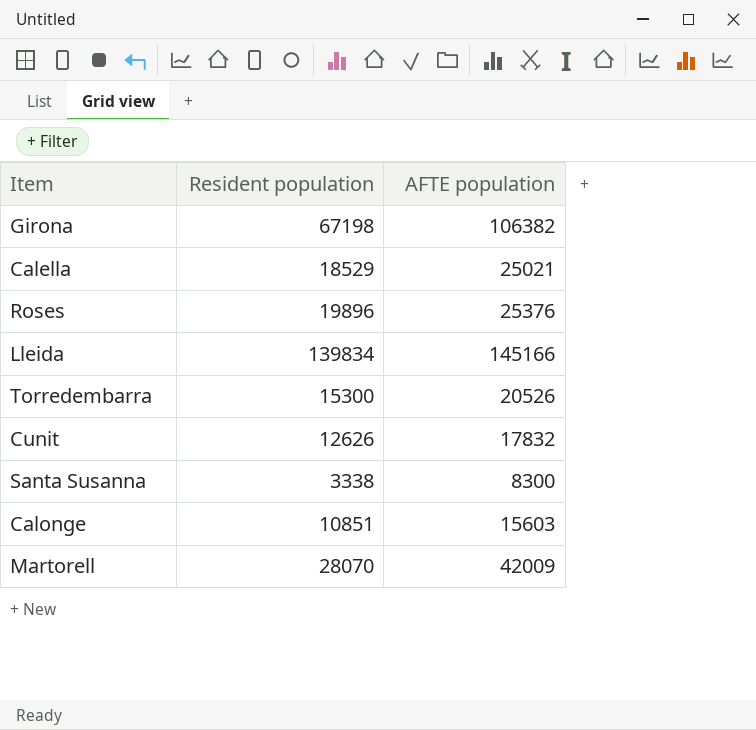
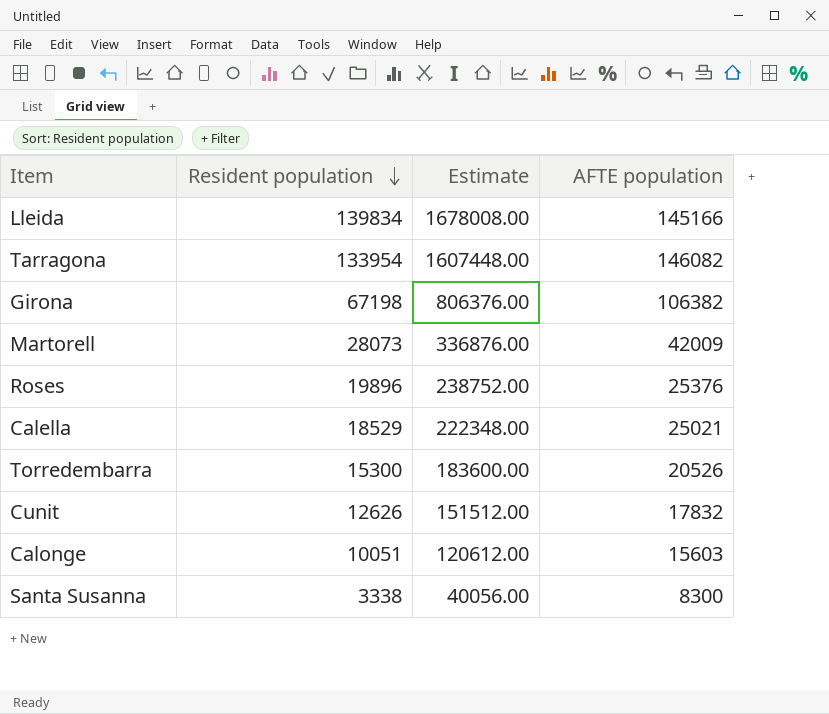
row order: none -> Resident population descending
column Estimate | formula: none -> [Resident population] * 12
row Tarragona: none -> 133954 | 1607448.00 | 146082
Martorell | Resident population: 28070 -> 28073
Calonge | Resident population: 10851 -> 10051

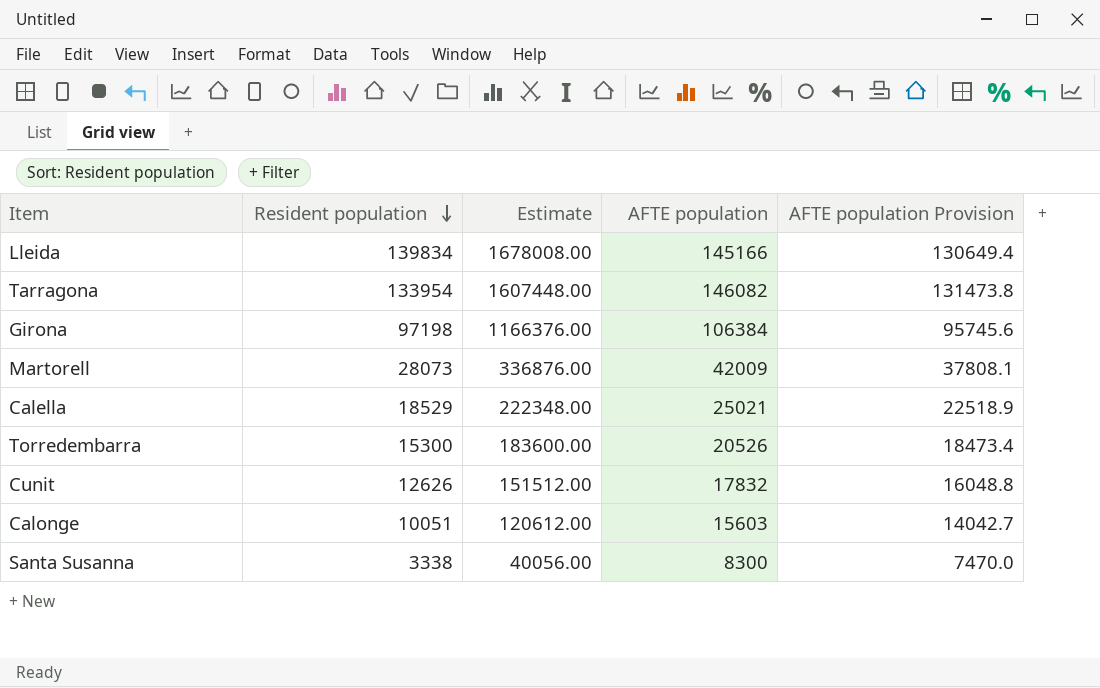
column AFTE population Provision | formula: none -> [AFTE population] * 0.9
row Roses: 19896 | 238752.00 | 25376 -> none
Girona | Resident population: 67198 -> 97198
Girona | Estimate: 806376.00 -> 1166376.00
Girona | AFTE population: 106382 -> 106384

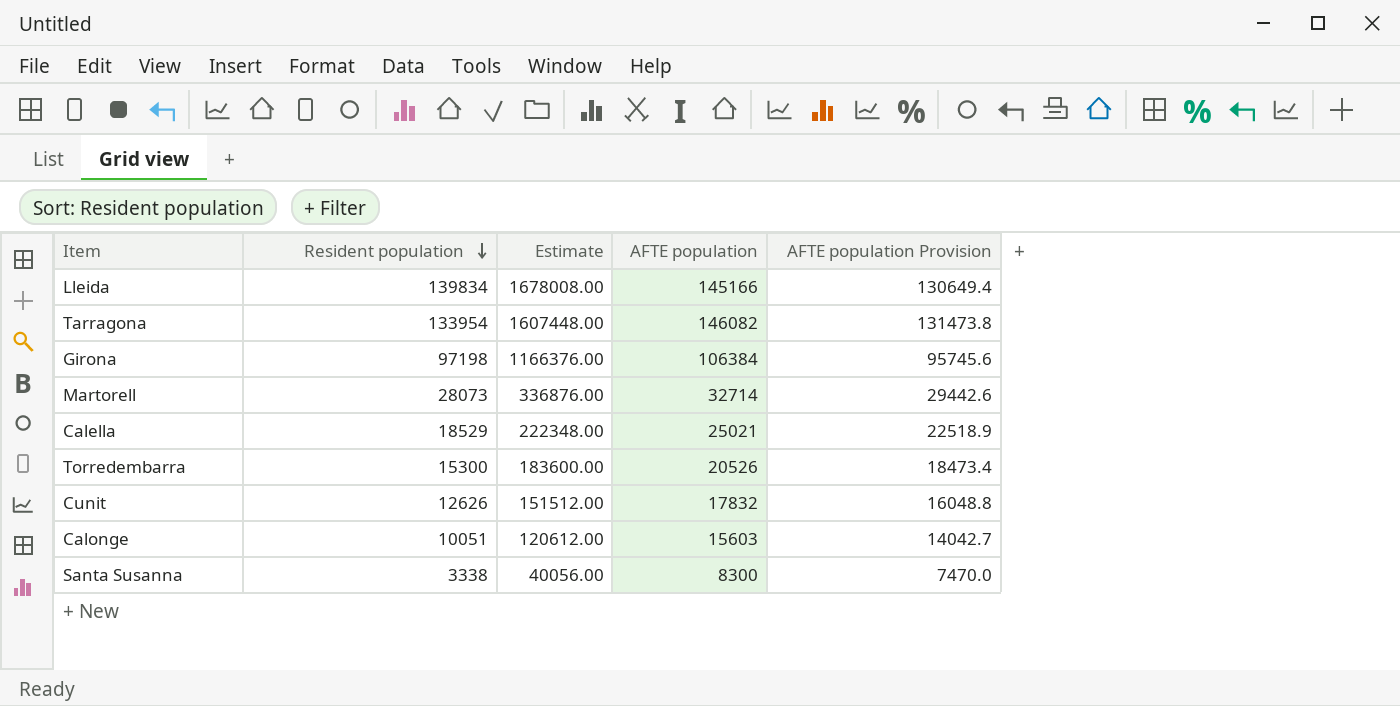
Martorell | AFTE population: 42009 -> 32714
Martorell | AFTE population Provision: 37808.1 -> 29442.6

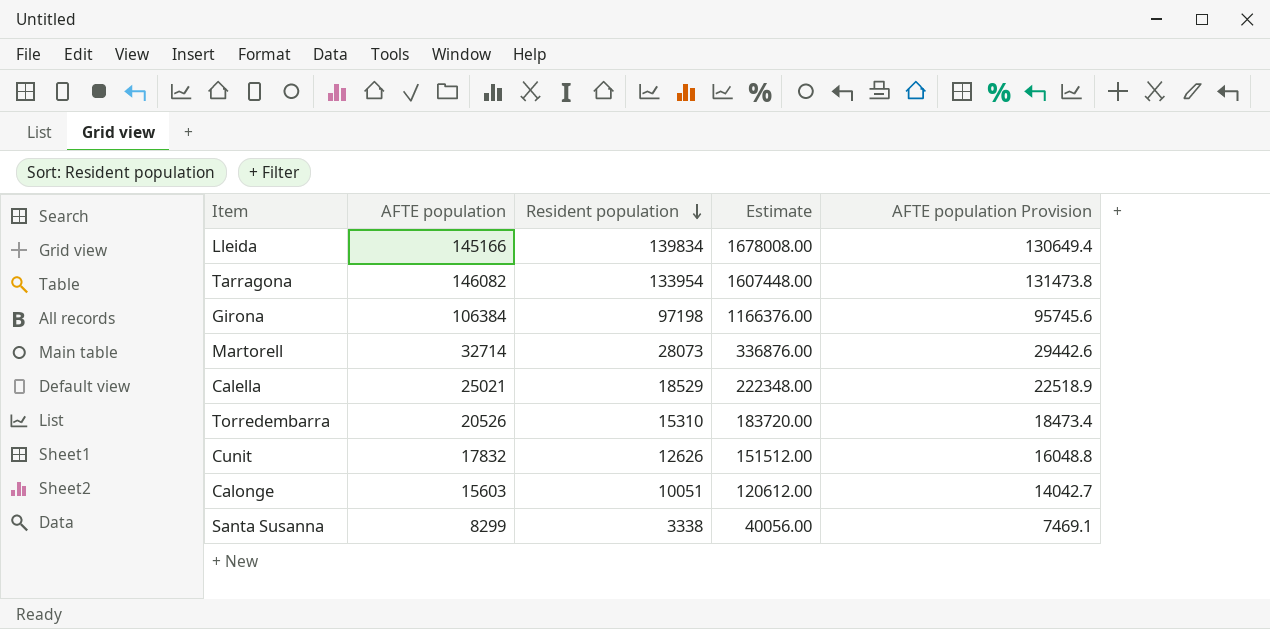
column AFTE population | position: 4 -> 2
Torredembarra | Resident population: 15300 -> 15310
Torredembarra | Estimate: 183600.00 -> 183720.00
Santa Susanna | AFTE population: 8300 -> 8299
Santa Susanna | AFTE population Provision: 7470.0 -> 7469.1

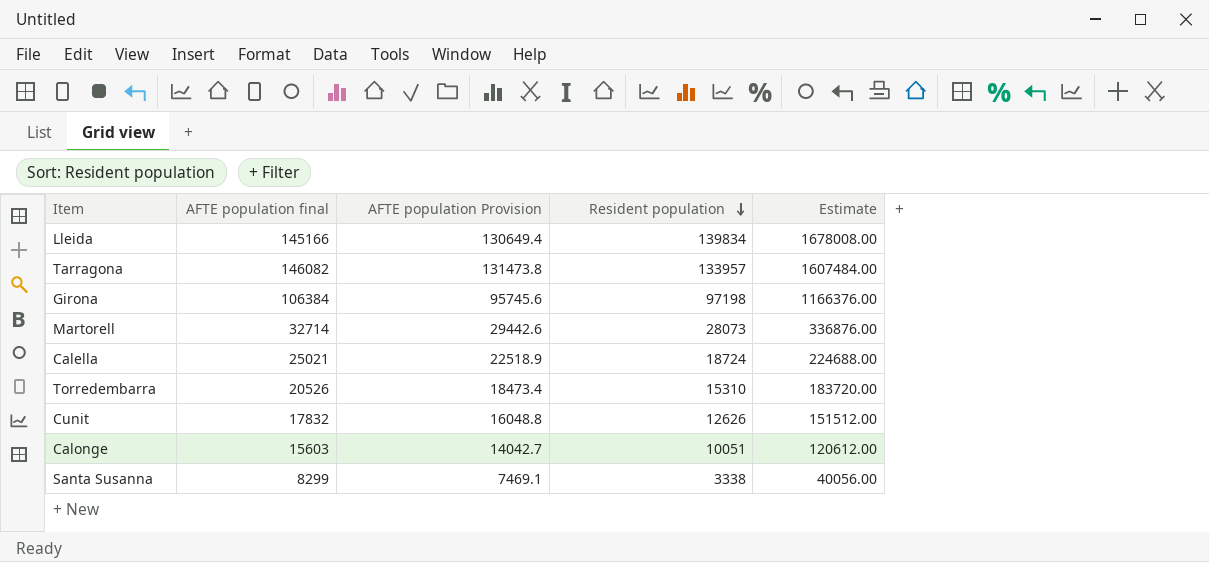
column name: AFTE population -> AFTE population final
column AFTE population Provision | position: 5 -> 3
Tarragona | Resident population: 133954 -> 133957
Tarragona | Estimate: 1607448.00 -> 1607484.00
Calella | Resident population: 18529 -> 18724
Calella | Estimate: 222348.00 -> 224688.00

